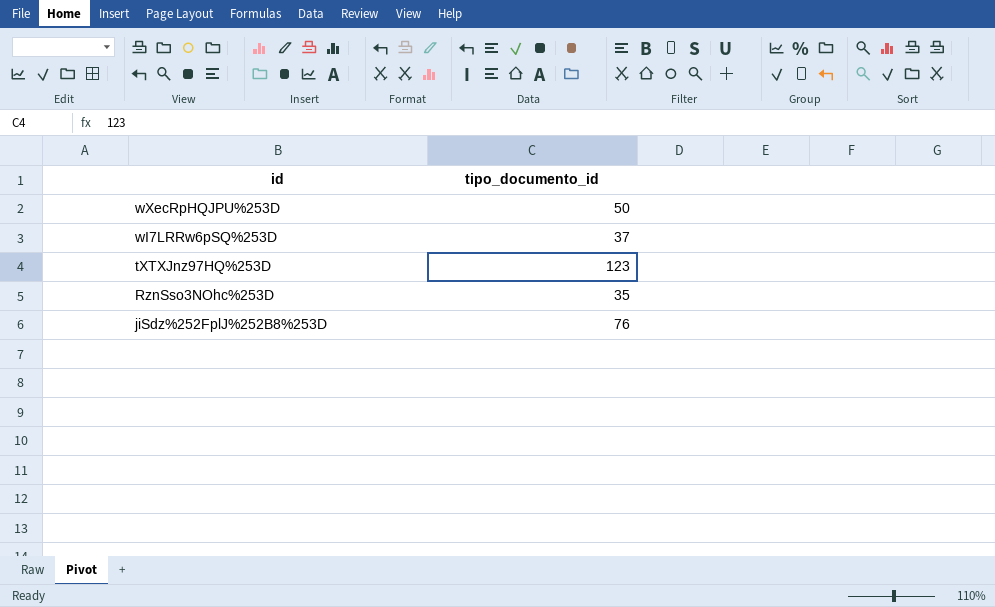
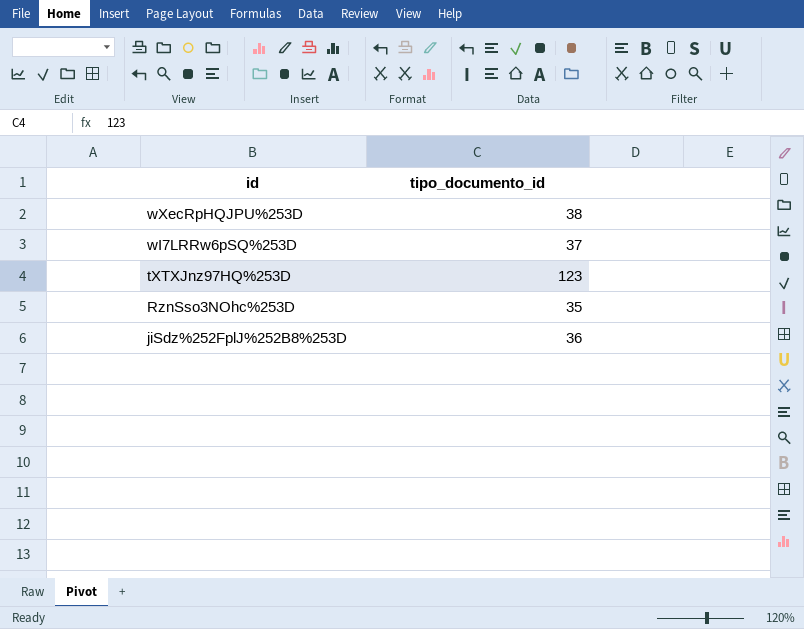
wXecRpHQJPU%253D | tipo_documento_id: 50 -> 38
jiSdz%252FplJ%252B8%253D | tipo_documento_id: 76 -> 36

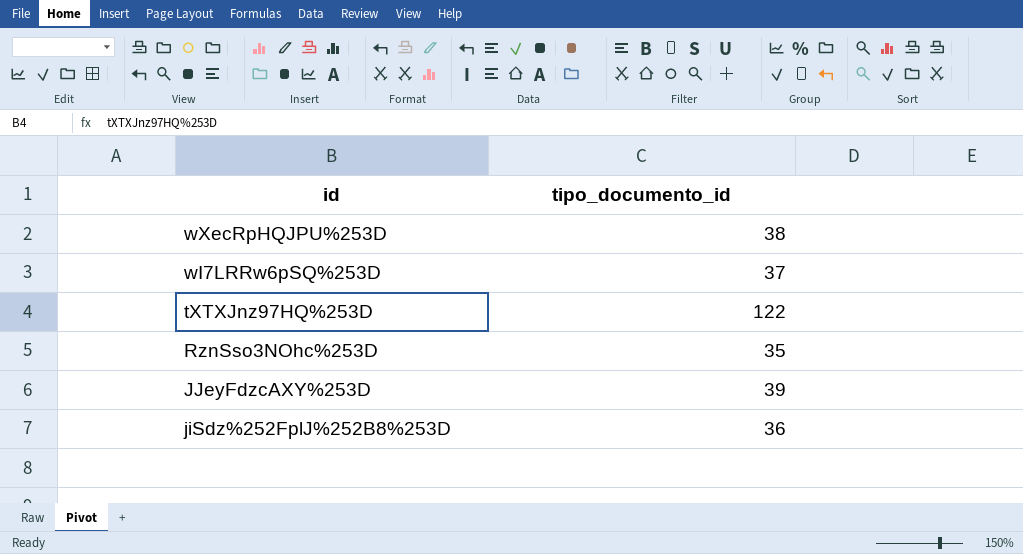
tXTXJnz97HQ%253D | tipo_documento_id: 123 -> 122
row JJeyFdzcAXY%253D: none -> 39

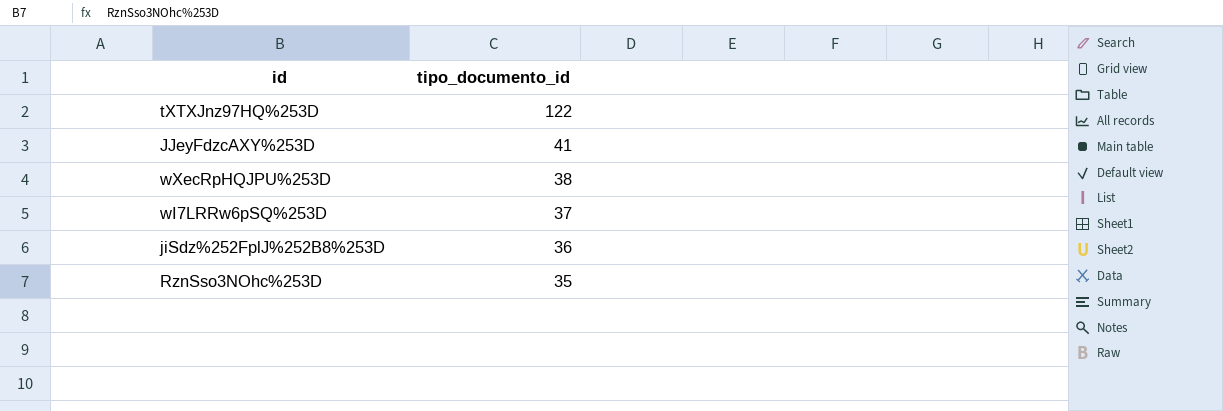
row order: id descending -> tipo_documento_id descending
JJeyFdzcAXY%253D | tipo_documento_id: 39 -> 41

